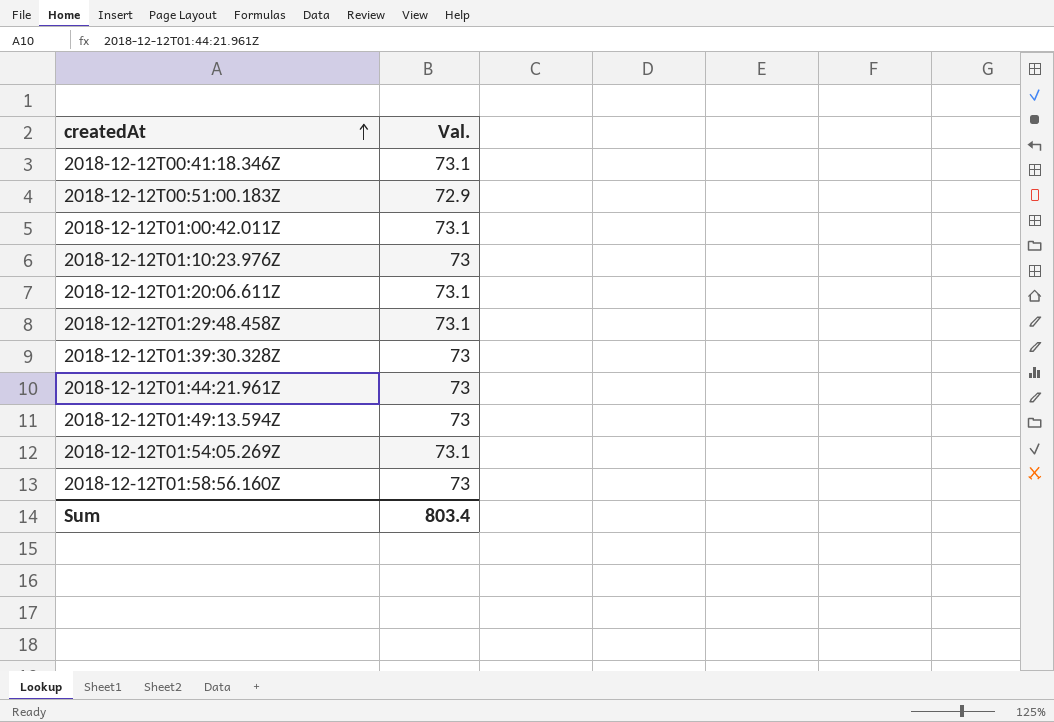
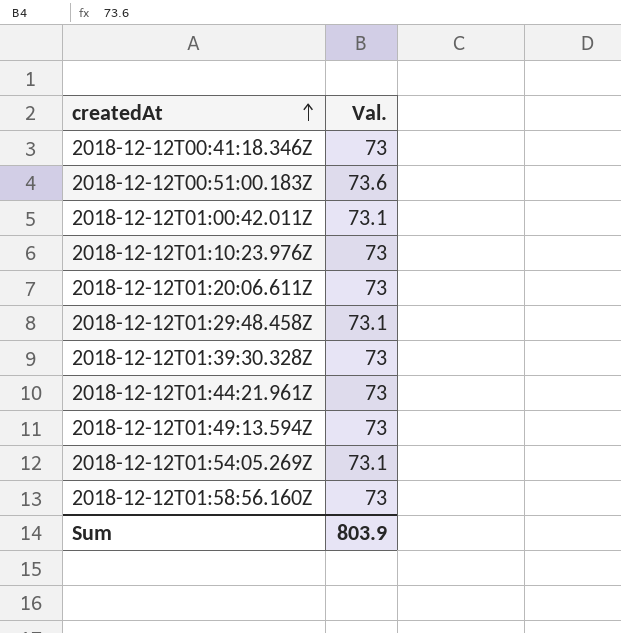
2018-12-12T00:41:18.346Z | Val.: 73.1 -> 73
2018-12-12T00:51:00.183Z | Val.: 72.9 -> 73.6
2018-12-12T01:20:06.611Z | Val.: 73.1 -> 73
Sum | Val.: 803.4 -> 803.9

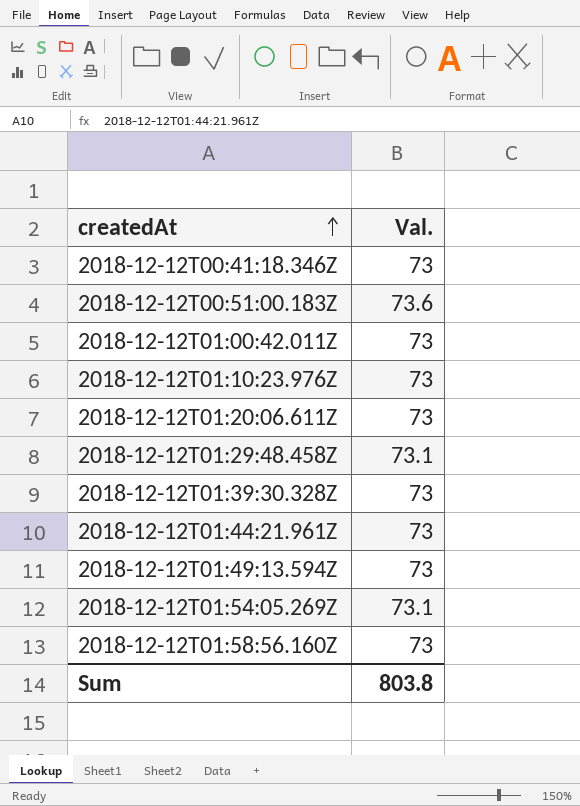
2018-12-12T01:00:42.011Z | Val.: 73.1 -> 73
Sum | Val.: 803.9 -> 803.8

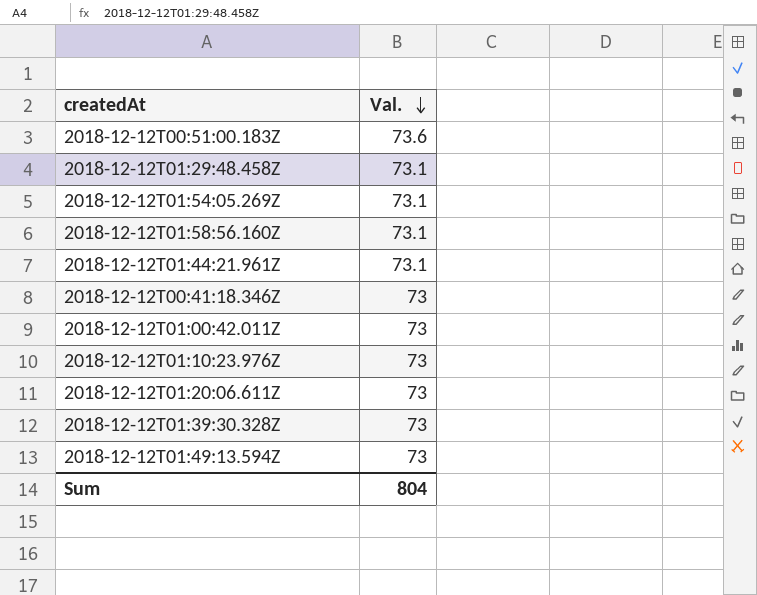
row order: createdAt ascending -> Val. descending
2018-12-12T01:58:56.160Z | Val.: 73 -> 73.1
2018-12-12T01:44:21.961Z | Val.: 73 -> 73.1
Sum | Val.: 803.8 -> 804

